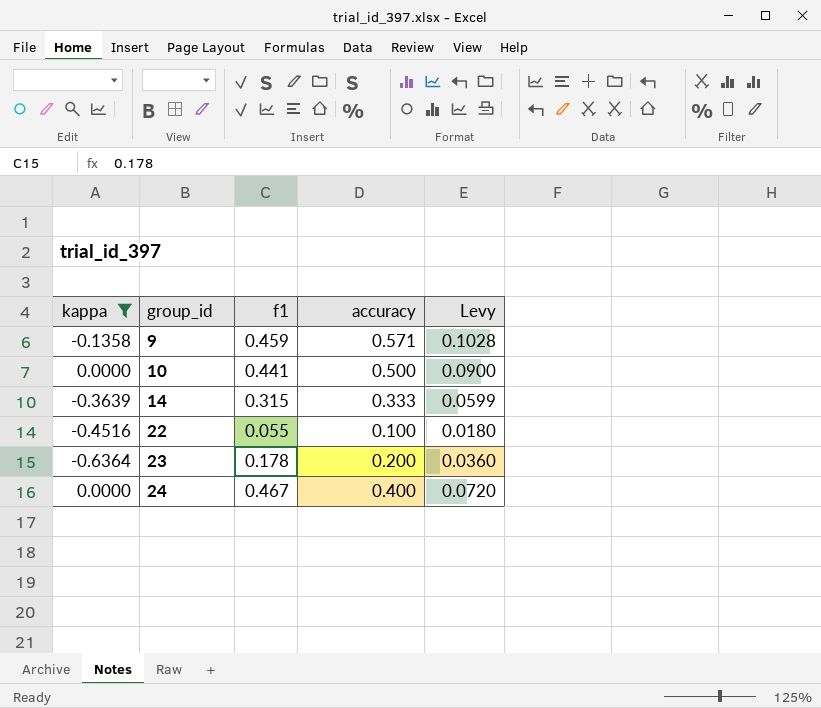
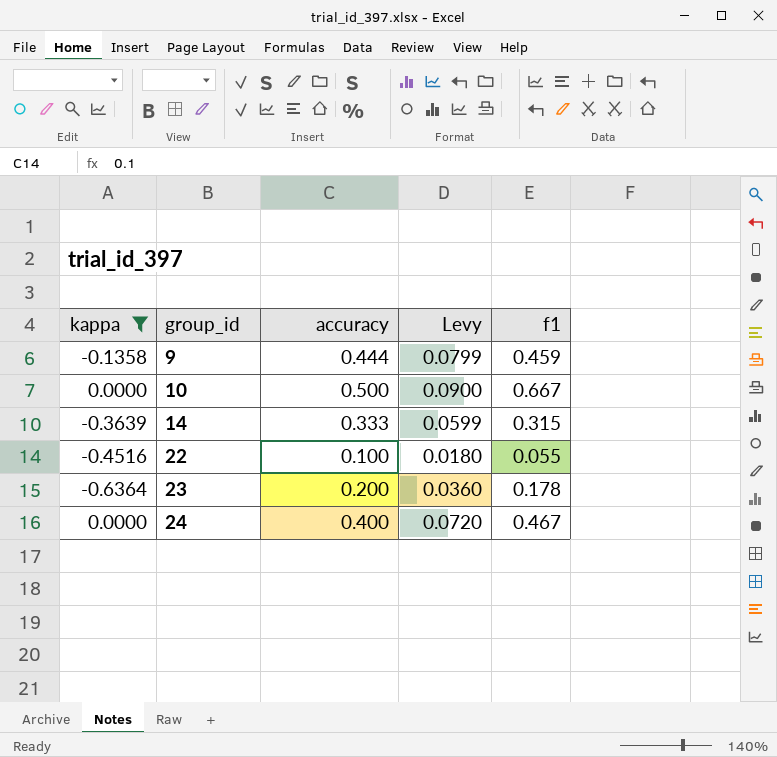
column f1 | position: 3 -> 5
9 | accuracy: 0.571 -> 0.444
9 | Levy: 0.1028 -> 0.0799
10 | f1: 0.441 -> 0.667

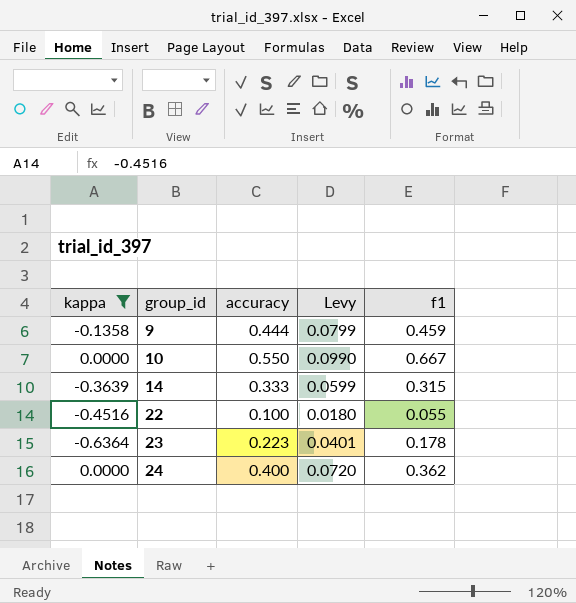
10 | accuracy: 0.500 -> 0.550
10 | Levy: 0.0900 -> 0.0990
23 | accuracy: 0.200 -> 0.223
23 | Levy: 0.0360 -> 0.0401
24 | f1: 0.467 -> 0.362

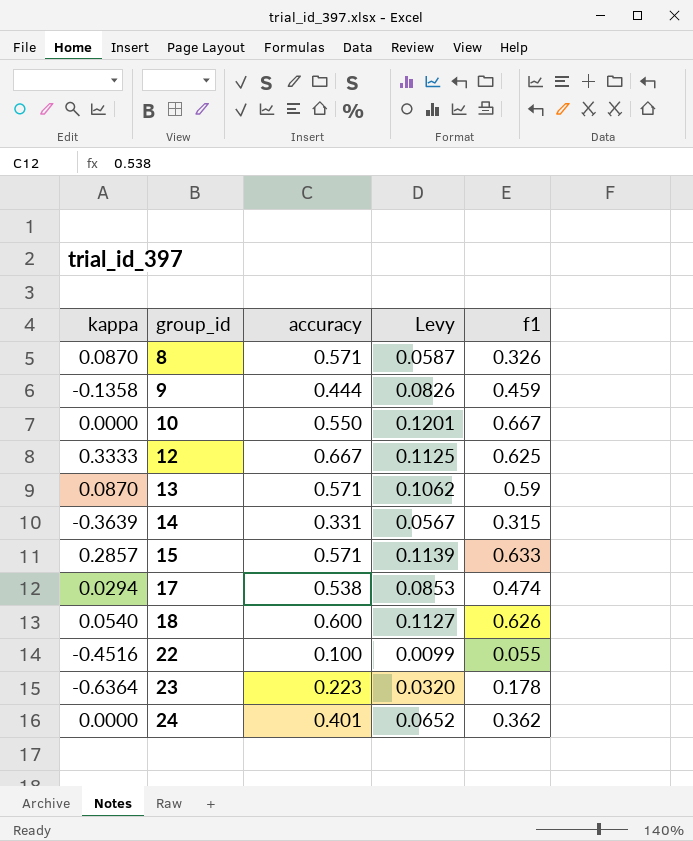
filter: kappa <= 0.0000 -> none
column Levy | formula: [accuracy] * 0.18 -> [f1] * 0.18
14 | accuracy: 0.333 -> 0.331
24 | accuracy: 0.400 -> 0.401

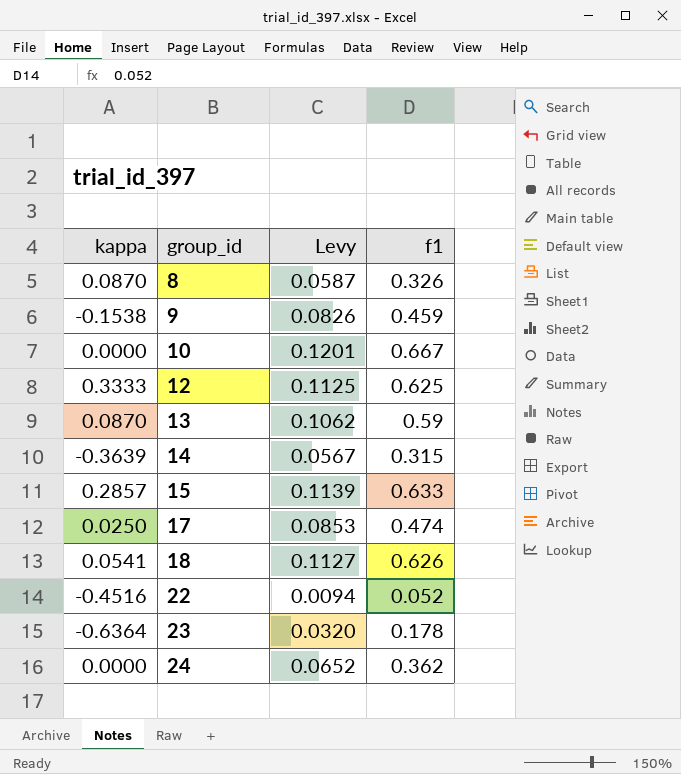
column accuracy | position: 3 -> none
9 | kappa: -0.1358 -> -0.1538
17 | kappa: 0.0294 -> 0.0250
18 | kappa: 0.0540 -> 0.0541
22 | Levy: 0.0099 -> 0.0094
22 | f1: 0.055 -> 0.052

